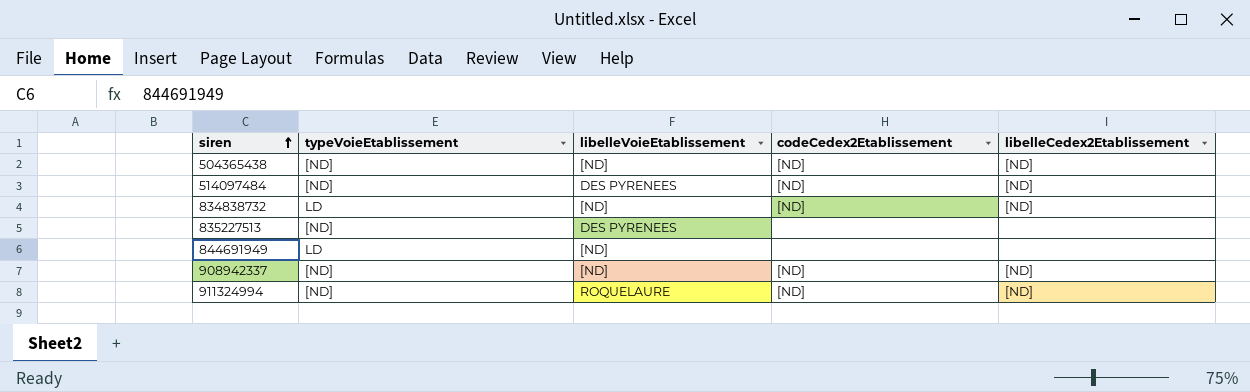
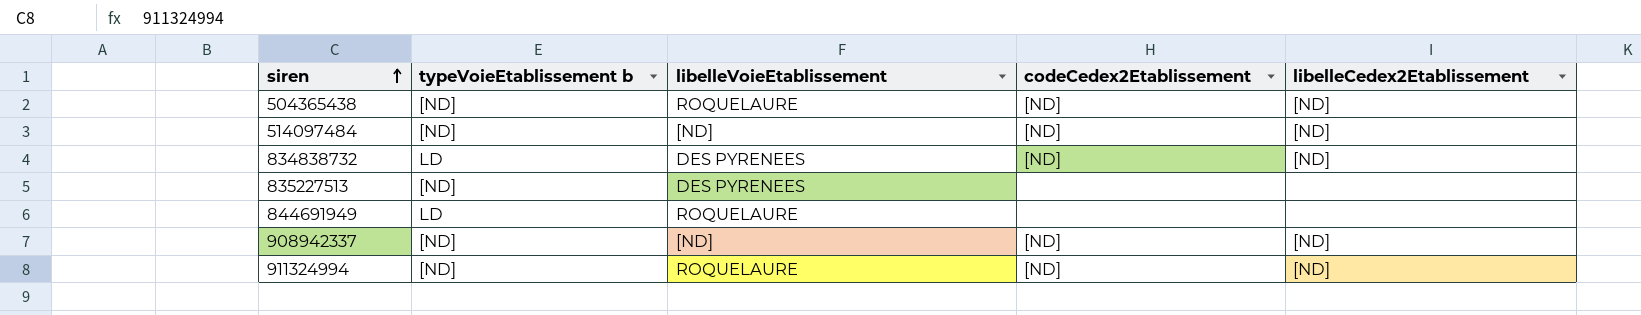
column name: typeVoieEtablissement -> typeVoieEtablissement b
504365438 | libelleVoieEtablissement: [ND] -> ROQUELAURE
514097484 | libelleVoieEtablissement: DES PYRENEES -> [ND]
834838732 | libelleVoieEtablissement: [ND] -> DES PYRENEES
844691949 | libelleVoieEtablissement: [ND] -> ROQUELAURE

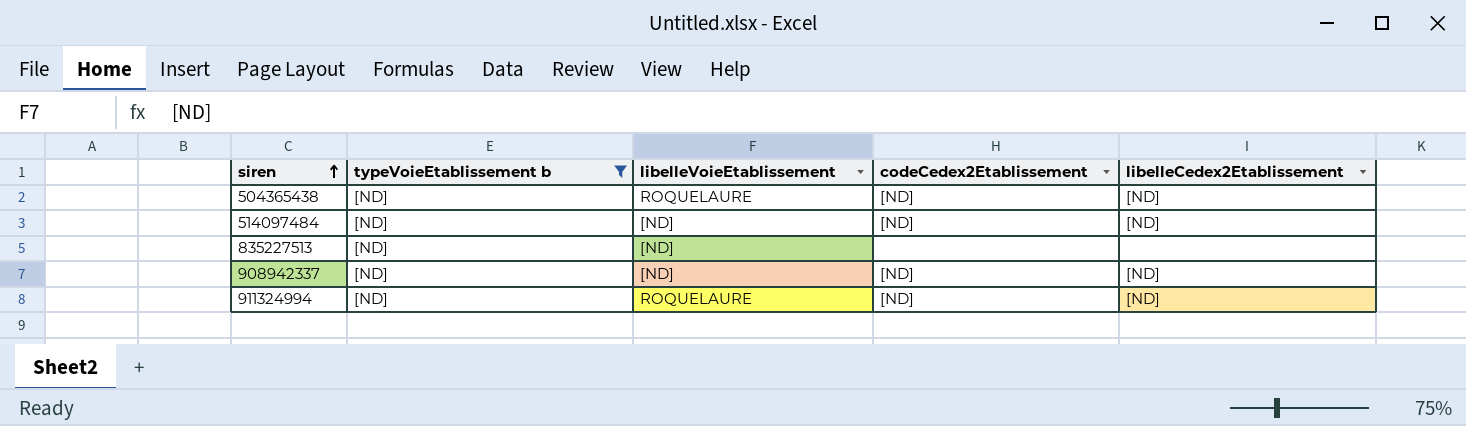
filter: none -> typeVoieEtablissement b = [ND]
835227513 | libelleVoieEtablissement: DES PYRENEES -> [ND]

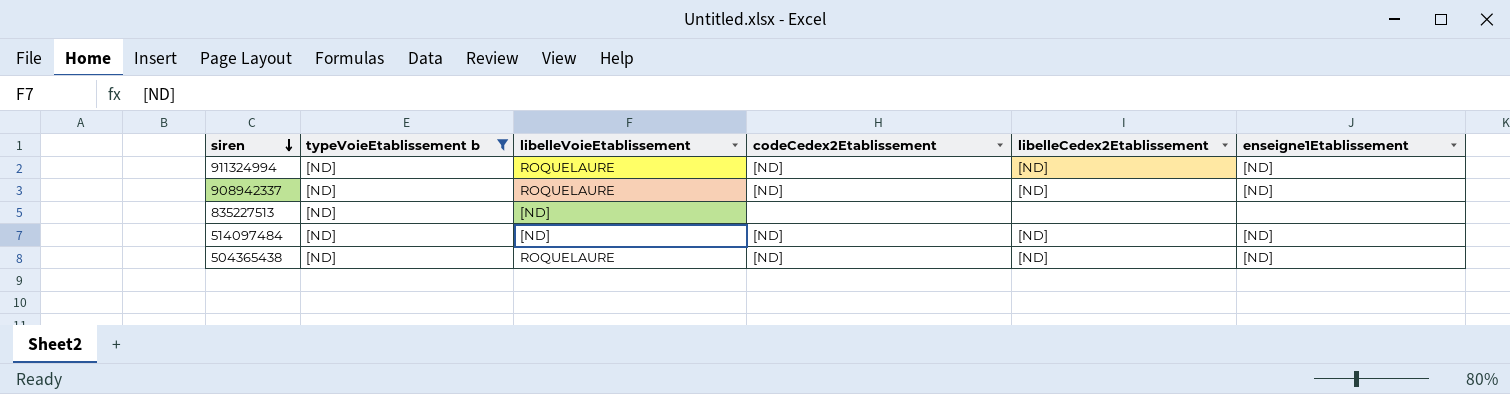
row order: siren ascending -> siren descending
column enseigne1Etablissement | position: none -> 6
908942337 | libelleVoieEtablissement: [ND] -> ROQUELAURE

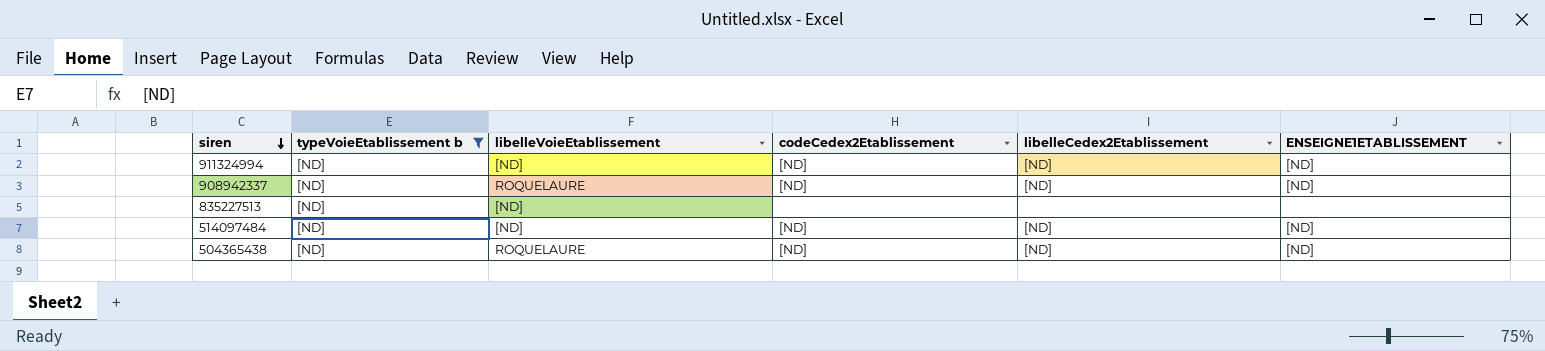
column name: enseigne1Etablissement -> ENSEIGNE1ETABLISSEMENT
911324994 | libelleVoieEtablissement: ROQUELAURE -> [ND]

